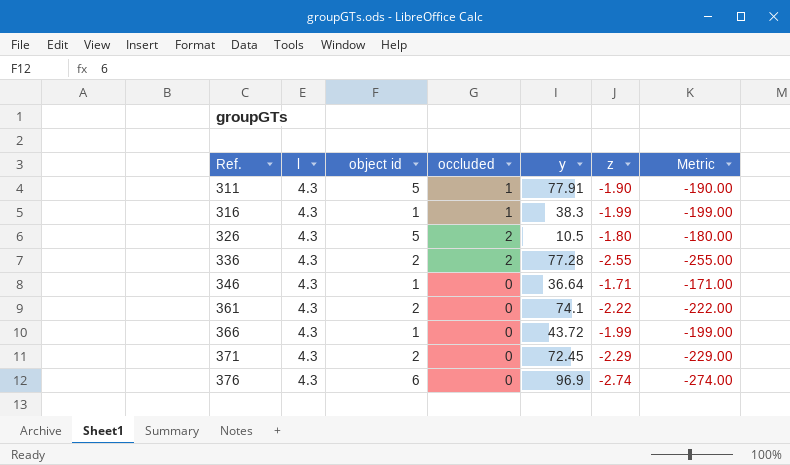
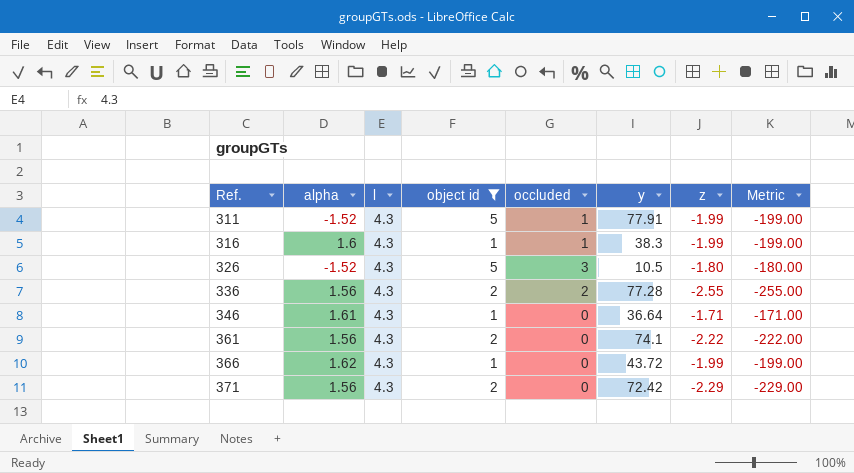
filter: none -> object id != 6
column alpha | position: none -> 2
311 | z: -1.90 -> -1.99
311 | Metric: -190.00 -> -199.00
326 | occluded: 2 -> 3
371 | y: 72.45 -> 72.42

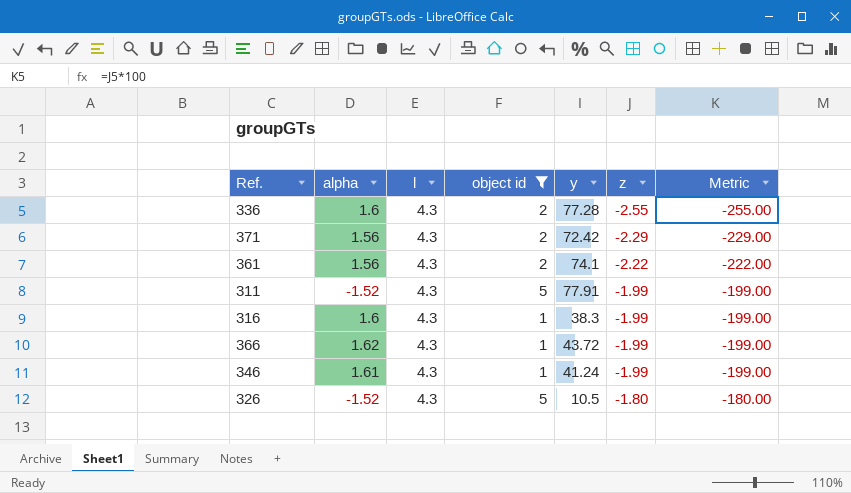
row order: Ref. ascending -> z ascending
column occluded | position: 5 -> none
336 | alpha: 1.56 -> 1.6
346 | y: 36.64 -> 41.24
346 | z: -1.71 -> -1.99
346 | Metric: -171.00 -> -199.00

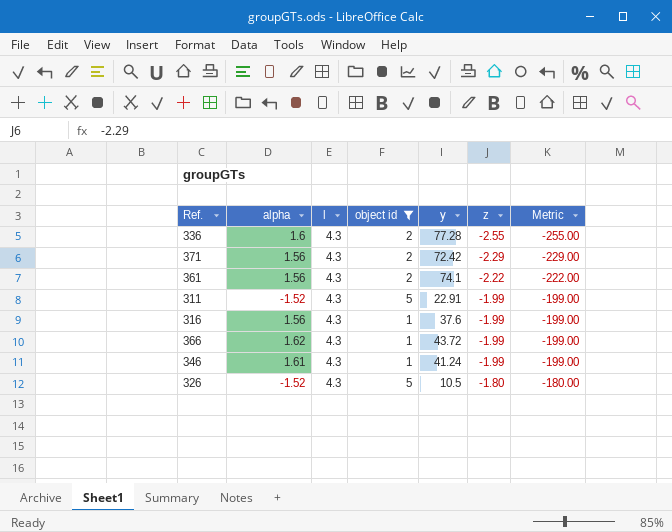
311 | y: 77.91 -> 22.91
316 | alpha: 1.6 -> 1.56
316 | y: 38.3 -> 37.6

